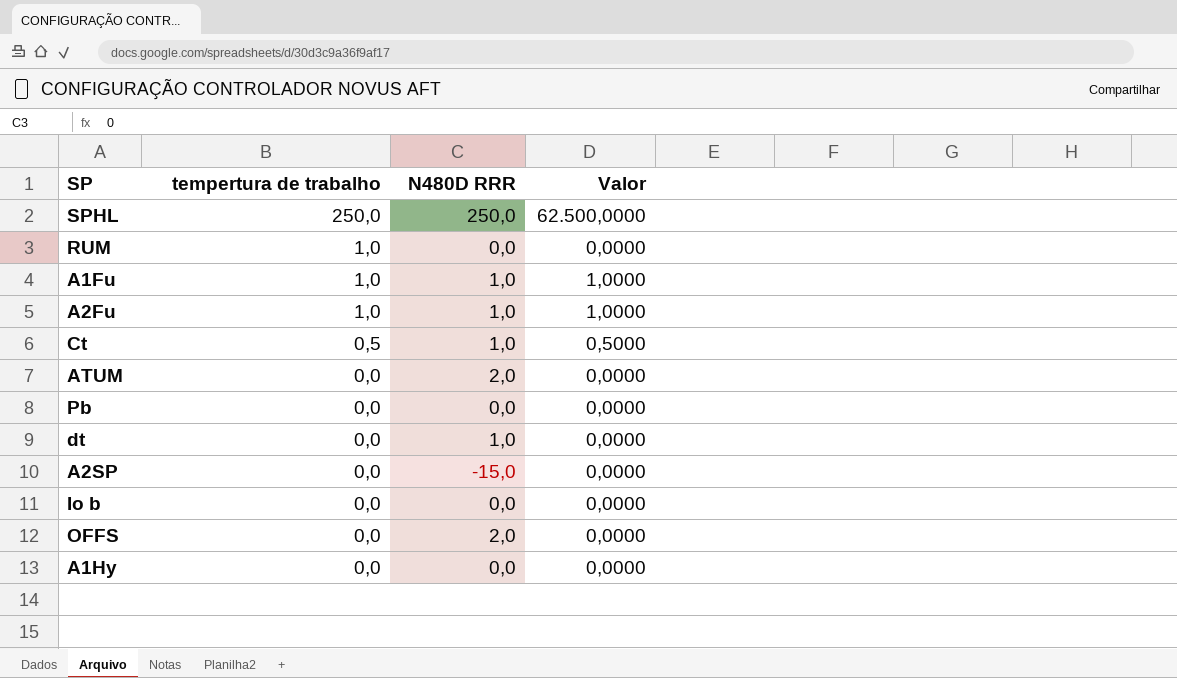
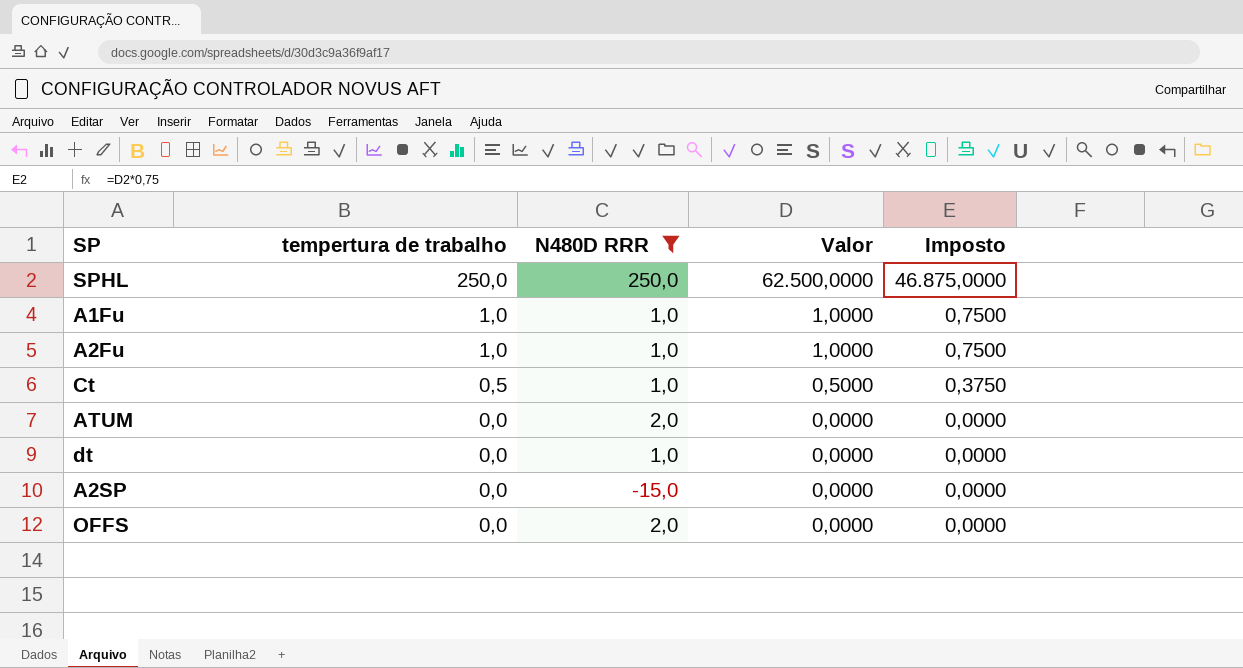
filter: none -> N480D RRR != 0,0
column Imposto | formula: none -> [Valor] * 0,75

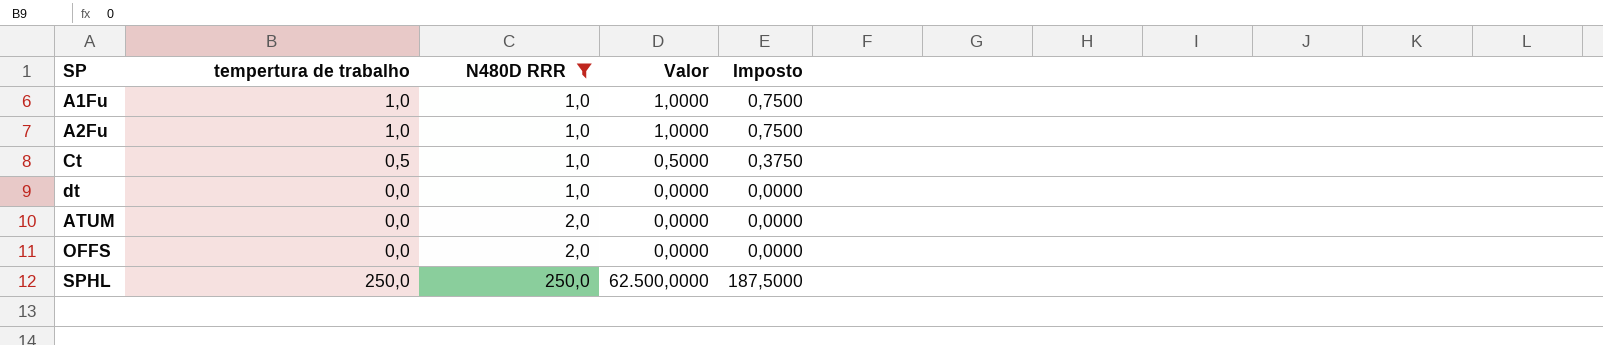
row order: tempertura de trabalho descending -> N480D RRR ascending
column Imposto | formula: [Valor] * 0,75 -> [tempertura de trabalho] * 0,75
row A2SP: 0,0 | -15,0 | 0,0000 | 0,0000 -> none

